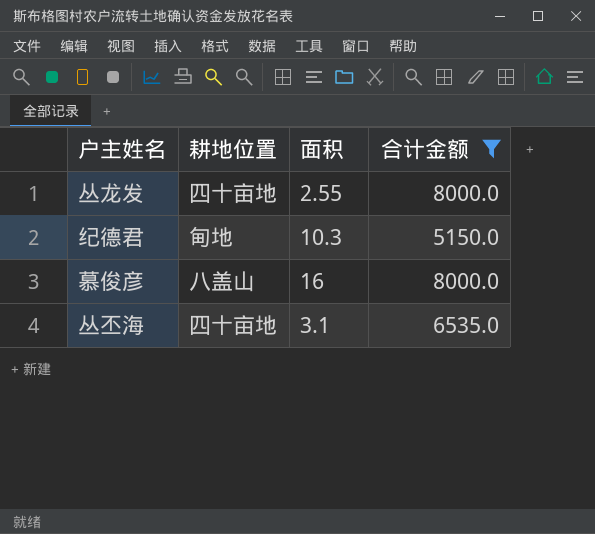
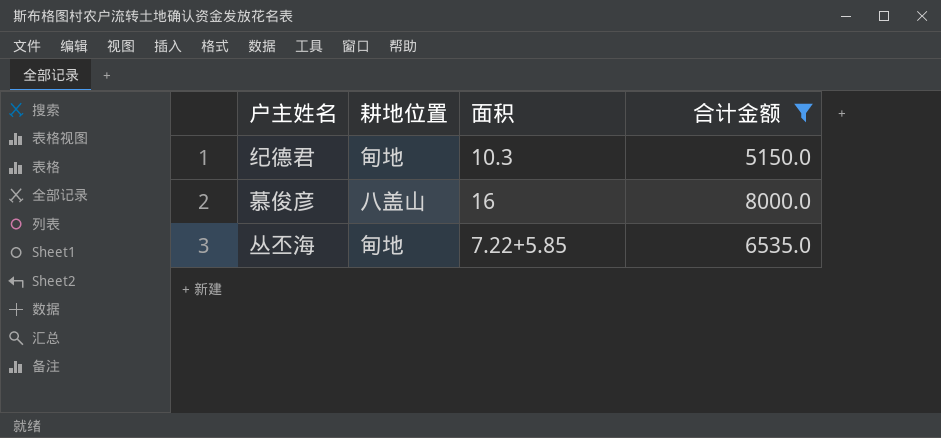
row 丛龙发: 四十亩地 | 2.55 | 8000.0 -> none
丛丕海 | 耕地位置: 四十亩地 -> 甸地
丛丕海 | 面积: 3.1 -> 7.22+5.85

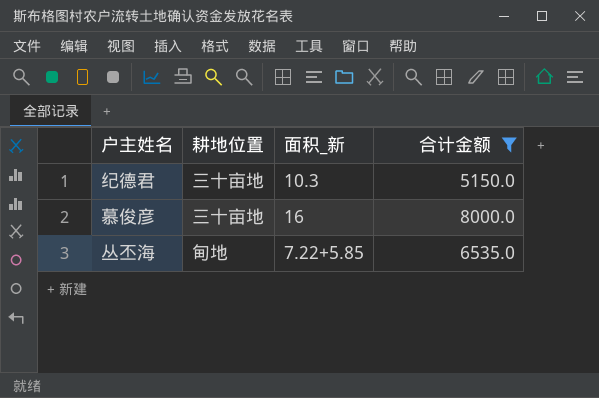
column name: 面积 -> 面积_新
纪德君 | 耕地位置: 甸地 -> 三十亩地
慕俊彦 | 耕地位置: 八盖山 -> 三十亩地

